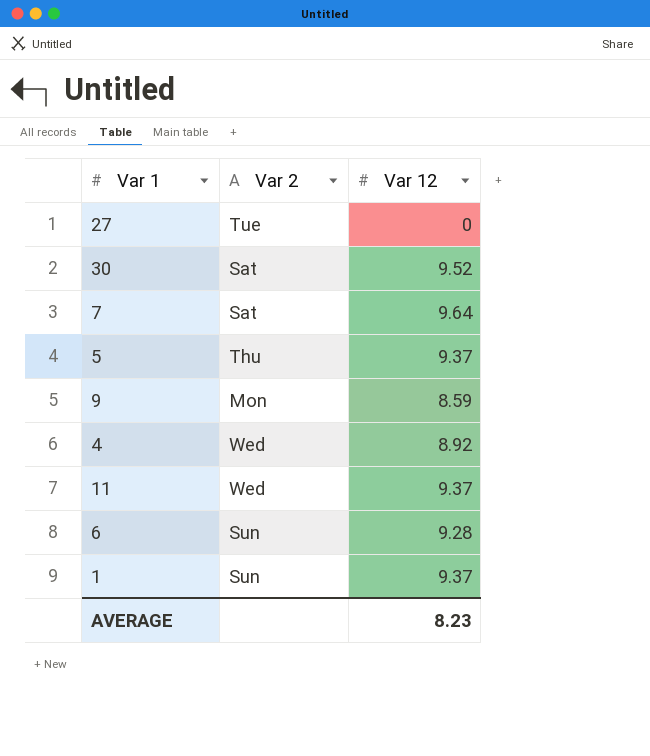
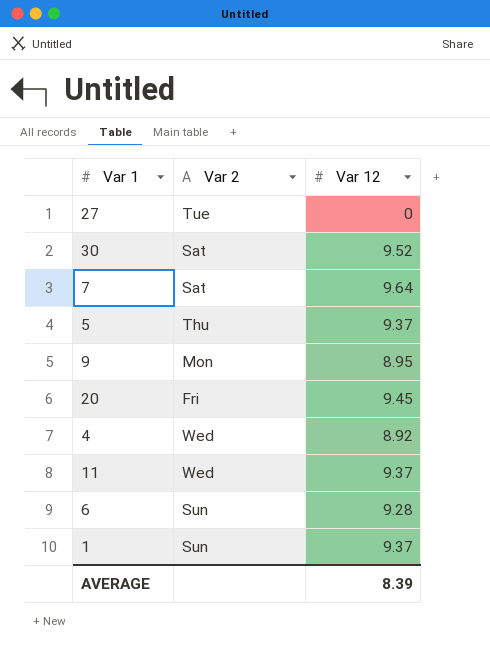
9 | Var 12: 8.59 -> 8.95
row 20: none -> Fri | 9.45
AVERAGE | Var 12: 8.23 -> 8.39

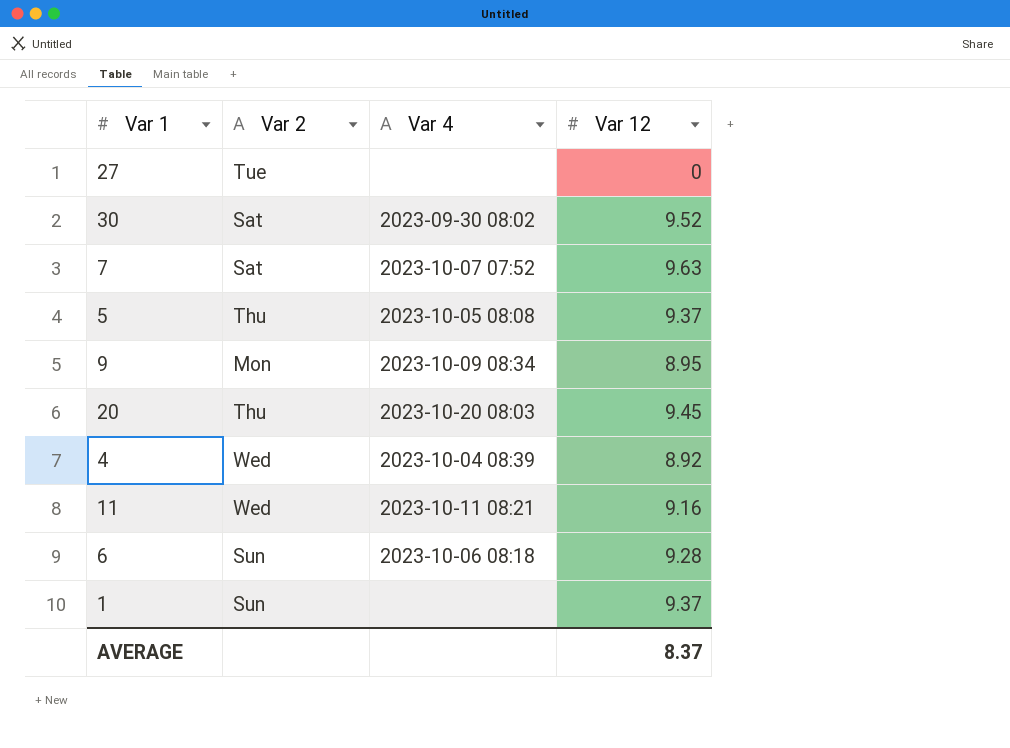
column Var 4 | position: none -> 3
7 | Var 12: 9.64 -> 9.63
20 | Var 2: Fri -> Thu
11 | Var 12: 9.37 -> 9.16
AVERAGE | Var 12: 8.39 -> 8.37

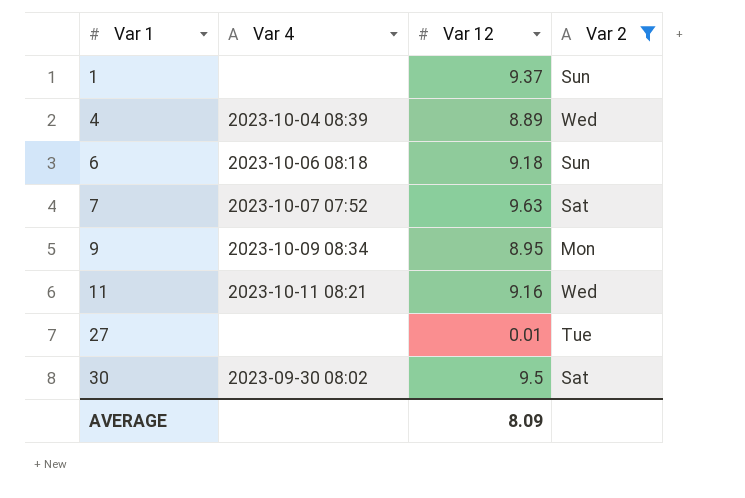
filter: none -> Var 2 != Thu
row order: none -> Var 1 ascending
column Var 2 | position: 2 -> 4
4 | Var 12: 8.92 -> 8.89
6 | Var 12: 9.28 -> 9.18
27 | Var 12: 0 -> 0.01
30 | Var 12: 9.52 -> 9.5
AVERAGE | Var 12: 8.37 -> 8.09

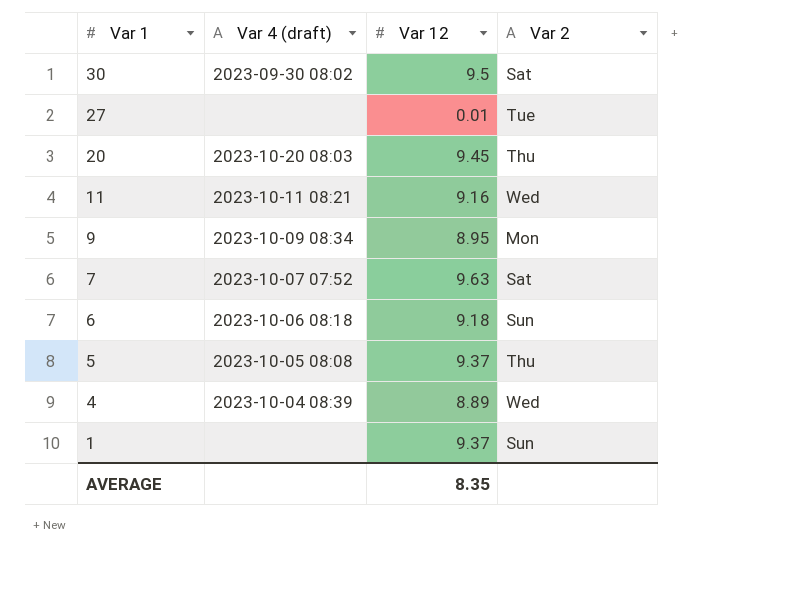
filter: Var 2 != Thu -> none
row order: Var 1 ascending -> Var 1 descending
column name: Var 4 -> Var 4 (draft)
AVERAGE | Var 12: 8.09 -> 8.35

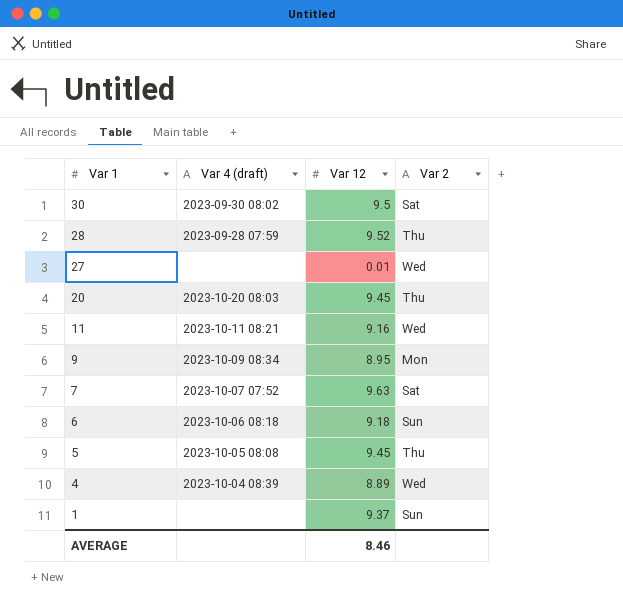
row 28: none -> 2023-09-28 07:59 | 9.52 | Thu
27 | Var 2: Tue -> Wed
5 | Var 12: 9.37 -> 9.45
AVERAGE | Var 12: 8.35 -> 8.46

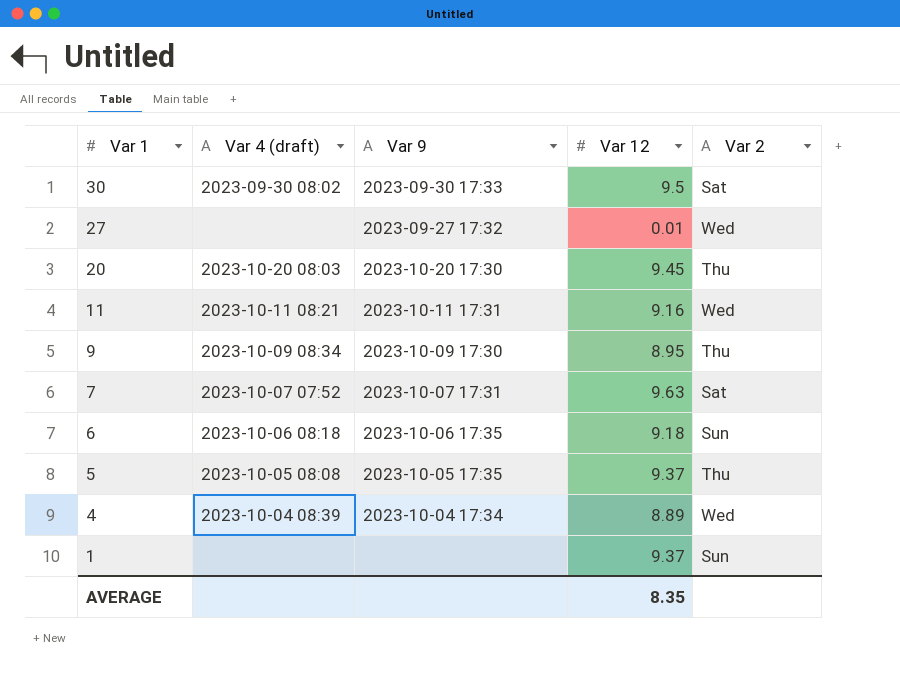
column Var 9 | position: none -> 3
row 28: 2023-09-28 07:59 | 9.52 | Thu -> none
9 | Var 2: Mon -> Thu
5 | Var 12: 9.45 -> 9.37
AVERAGE | Var 12: 8.46 -> 8.35

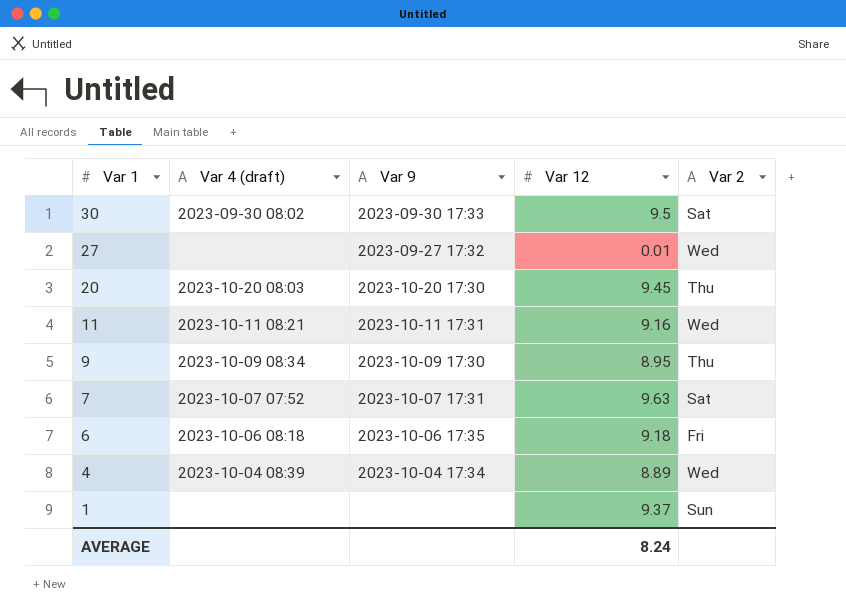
row 5: 2023-10-05 08:08 | 2023-10-05 17:35 | 9.37 | Thu -> none
6 | Var 2: Sun -> Fri
AVERAGE | Var 12: 8.35 -> 8.24

